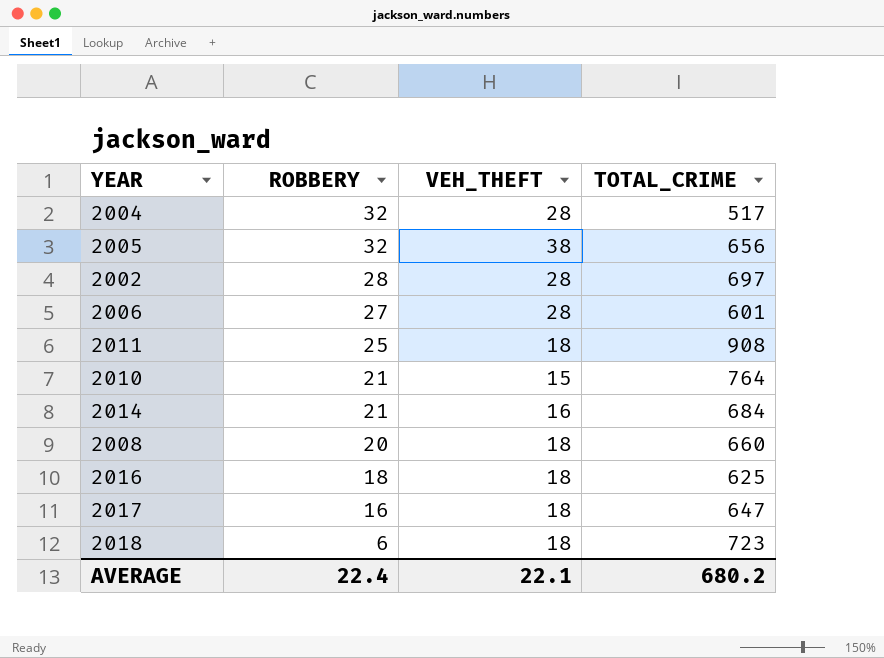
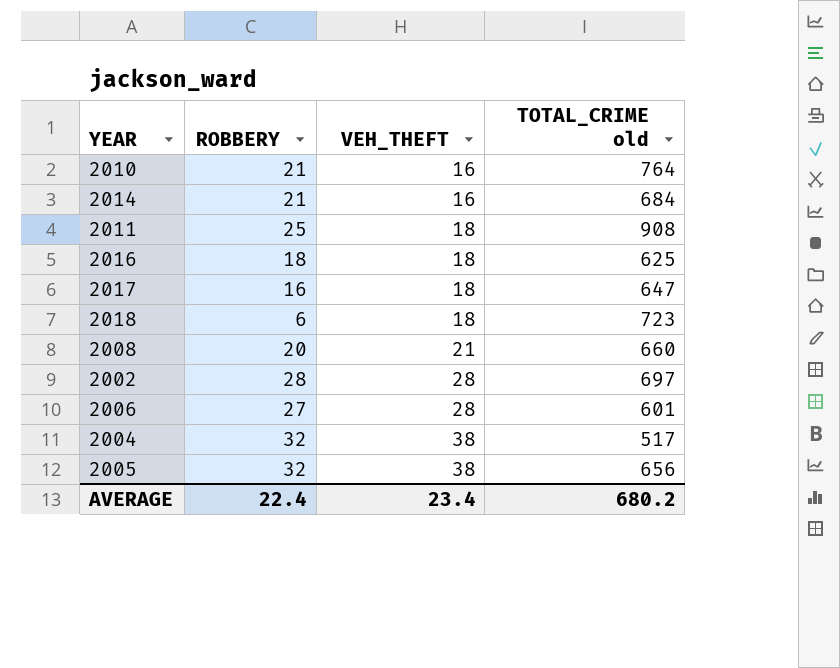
row order: ROBBERY descending -> VEH_THEFT ascending
column name: TOTAL_CRIME -> TOTAL_CRIME old
2010 | VEH_THEFT: 15 -> 16
2008 | VEH_THEFT: 18 -> 21
2004 | VEH_THEFT: 28 -> 38
AVERAGE | VEH_THEFT: 22.1 -> 23.4

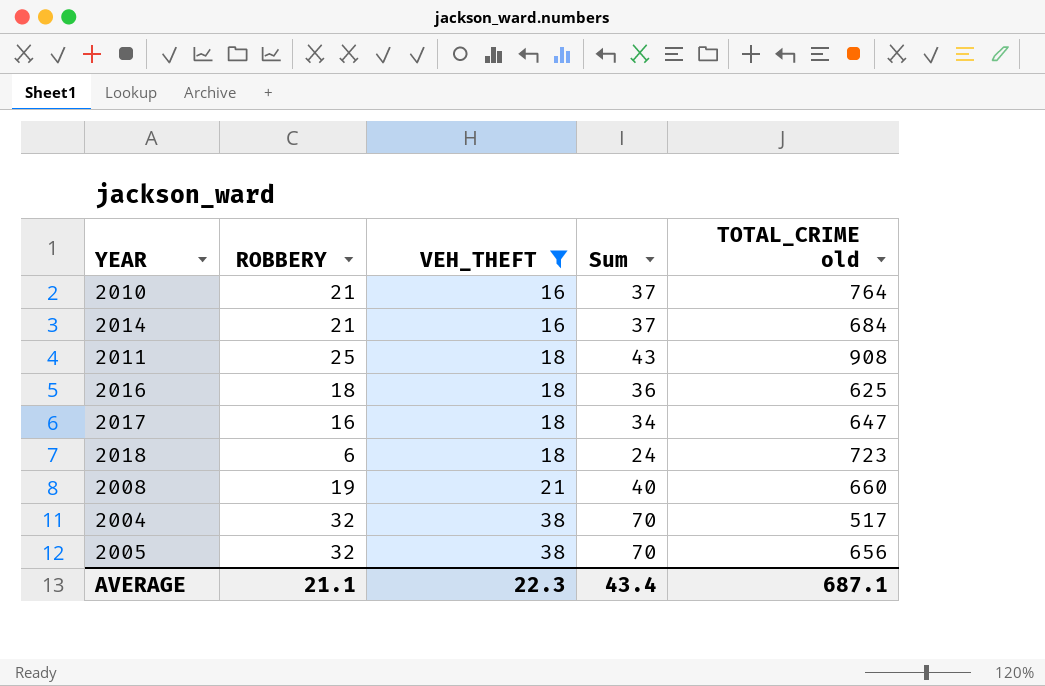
filter: none -> VEH_THEFT != 28
column Sum | formula: none -> [ROBBERY] + [VEH_THEFT]
2008 | ROBBERY: 20 -> 19
AVERAGE | ROBBERY: 22.4 -> 21.1
AVERAGE | VEH_THEFT: 23.4 -> 22.3
AVERAGE | TOTAL_CRIME old: 680.2 -> 687.1

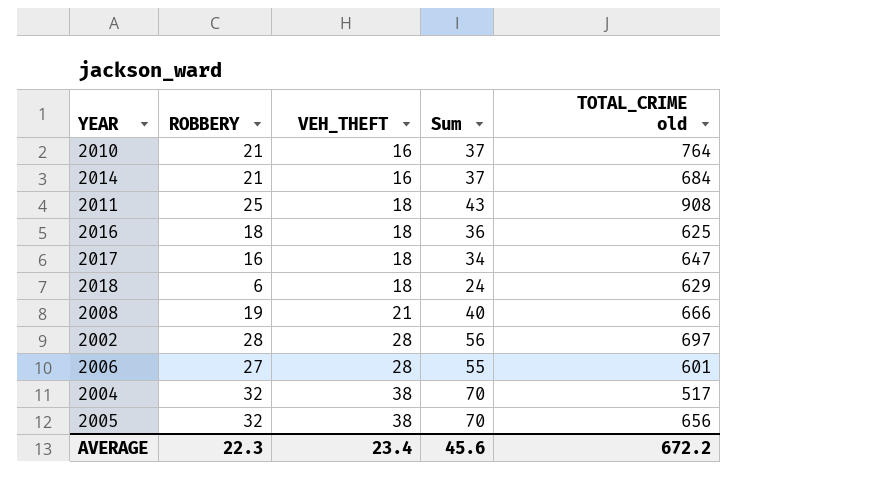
filter: VEH_THEFT != 28 -> none
2018 | TOTAL_CRIME old: 723 -> 629
2008 | TOTAL_CRIME old: 660 -> 666
AVERAGE | ROBBERY: 21.1 -> 22.3
AVERAGE | VEH_THEFT: 22.3 -> 23.4
AVERAGE | Sum: 43.4 -> 45.6
AVERAGE | TOTAL_CRIME old: 687.1 -> 672.2

